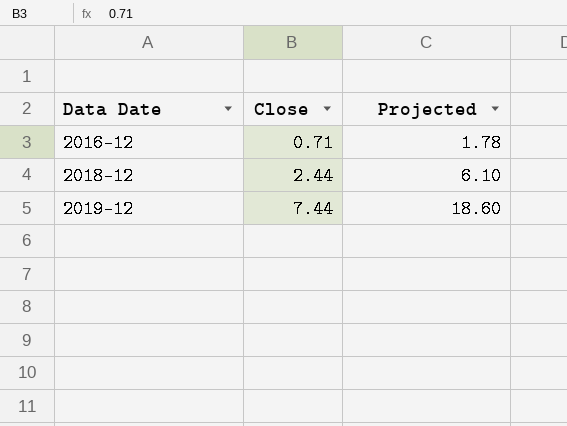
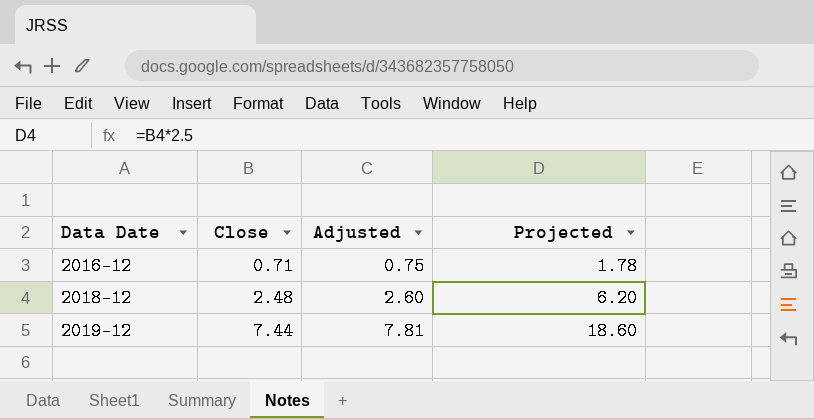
column Adjusted | formula: none -> [Close] * 1.05
2018-12 | Close: 2.44 -> 2.48
2018-12 | Projected: 6.10 -> 6.20

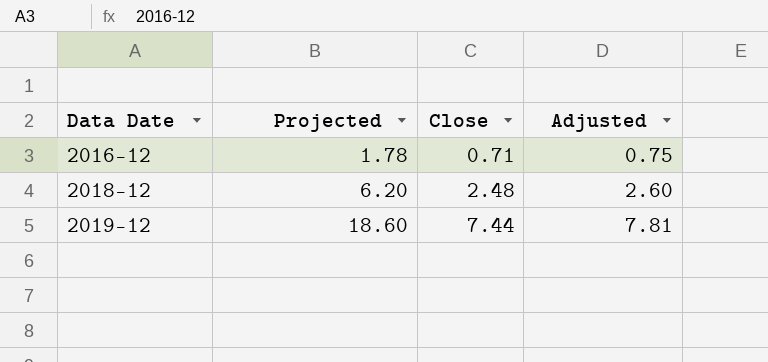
column Projected | position: 4 -> 2

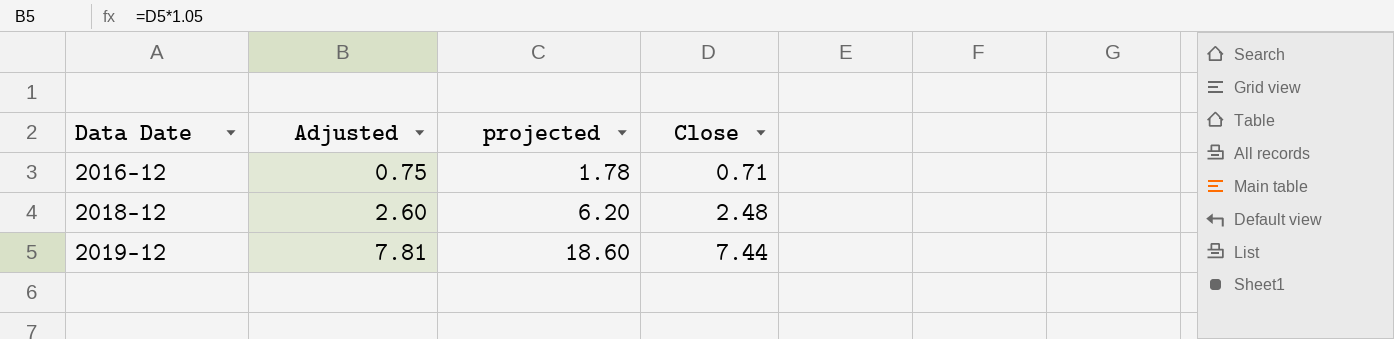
column Adjusted | position: 4 -> 2
column name: Projected -> projected

